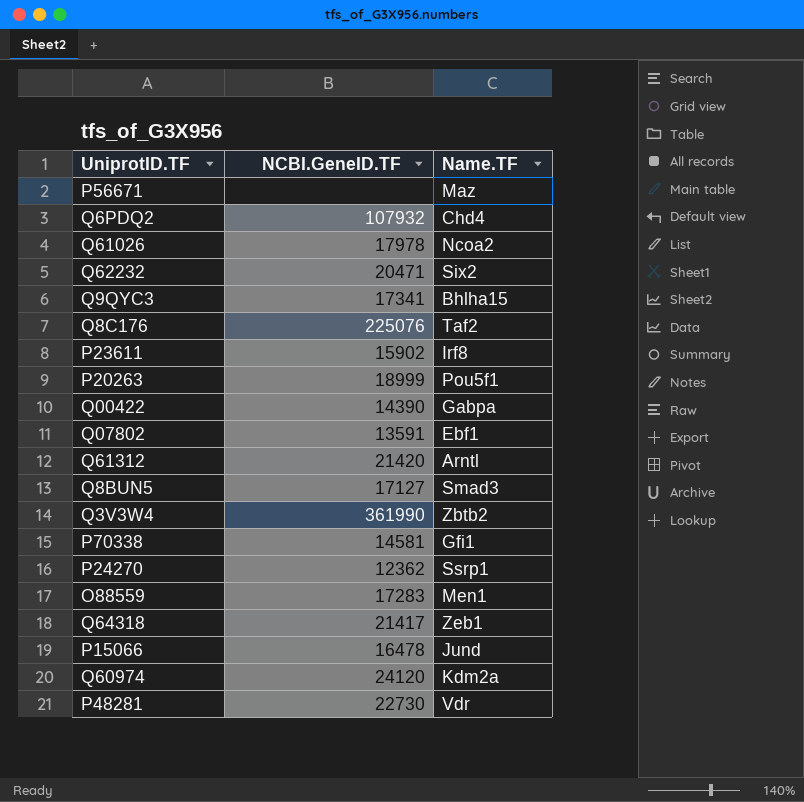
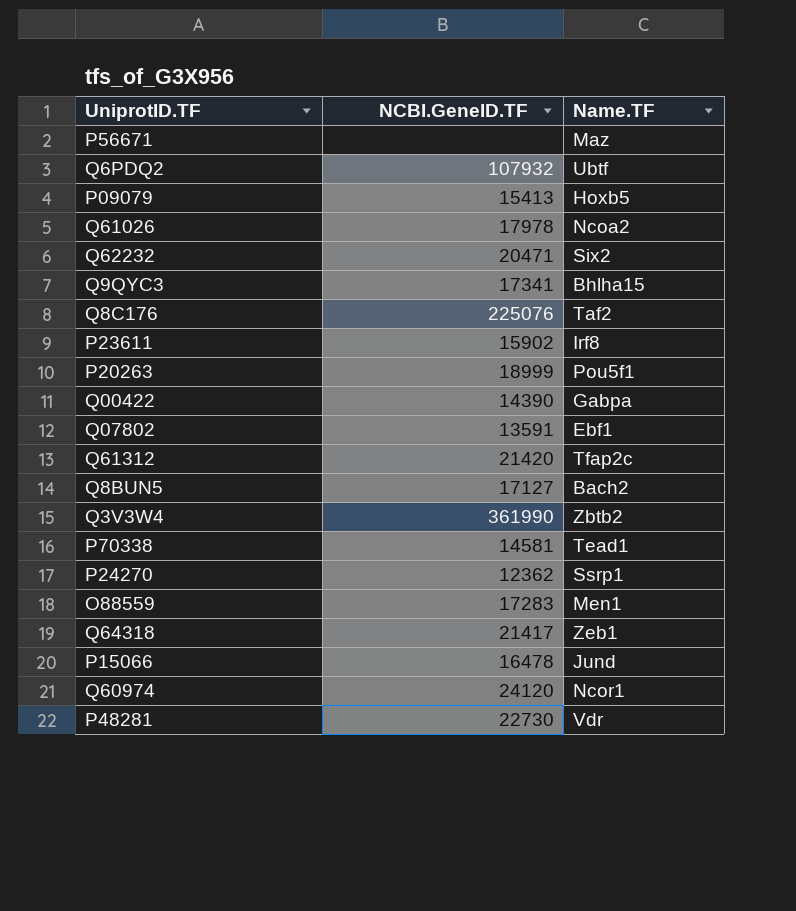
Q6PDQ2 | Name.TF: Chd4 -> Ubtf
row P09079: none -> 15413 | Hoxb5
Q61312 | Name.TF: Arntl -> Tfap2c
Q8BUN5 | Name.TF: Smad3 -> Bach2
P70338 | Name.TF: Gfi1 -> Tead1
Q60974 | Name.TF: Kdm2a -> Ncor1

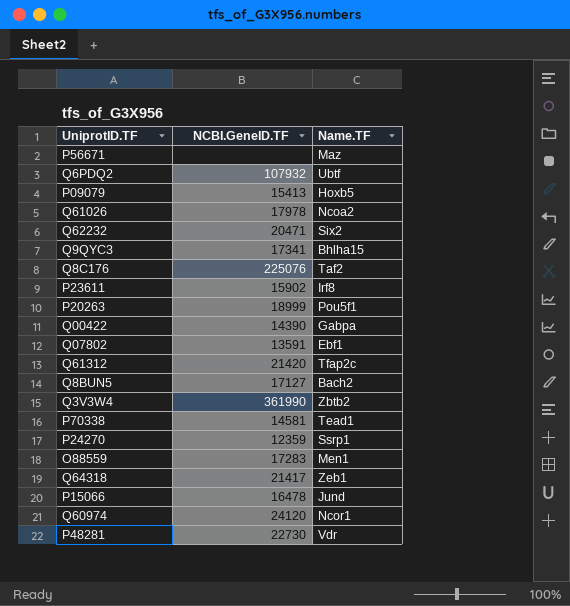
P24270 | NCBI.GeneID.TF: 12362 -> 12359

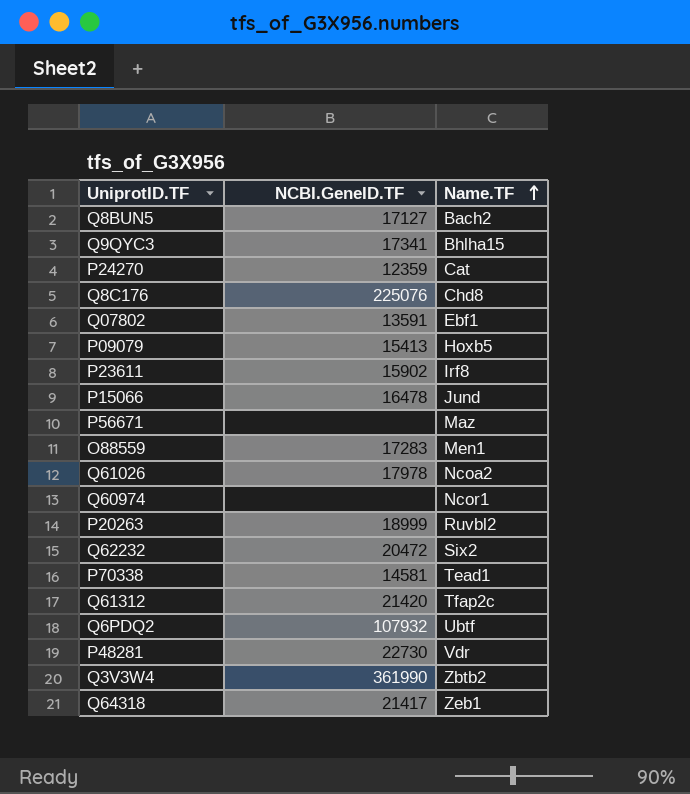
row order: none -> Name.TF ascending
row Q00422: 14390 | Gabpa -> none
P24270 | Name.TF: Ssrp1 -> Cat
Q8C176 | Name.TF: Taf2 -> Chd8
Q60974 | NCBI.GeneID.TF: 24120 -> none
P20263 | Name.TF: Pou5f1 -> Ruvbl2
Q62232 | NCBI.GeneID.TF: 20471 -> 20472

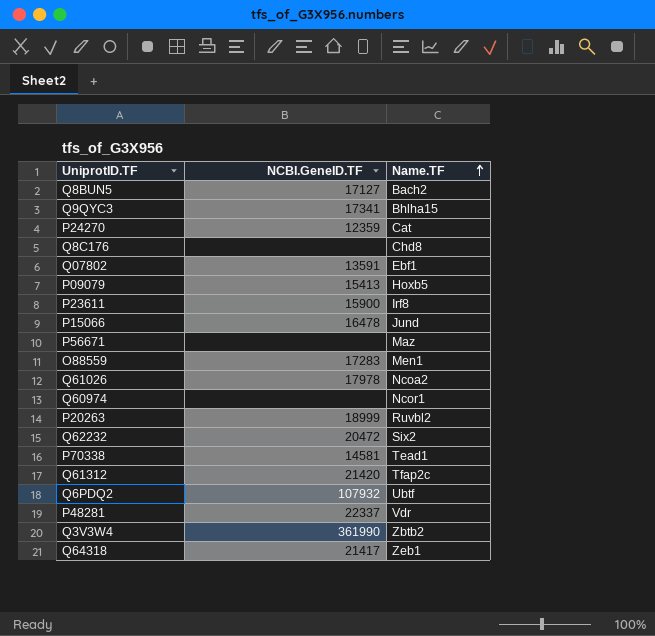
Q8C176 | NCBI.GeneID.TF: 225076 -> none
P23611 | NCBI.GeneID.TF: 15902 -> 15900
P48281 | NCBI.GeneID.TF: 22730 -> 22337

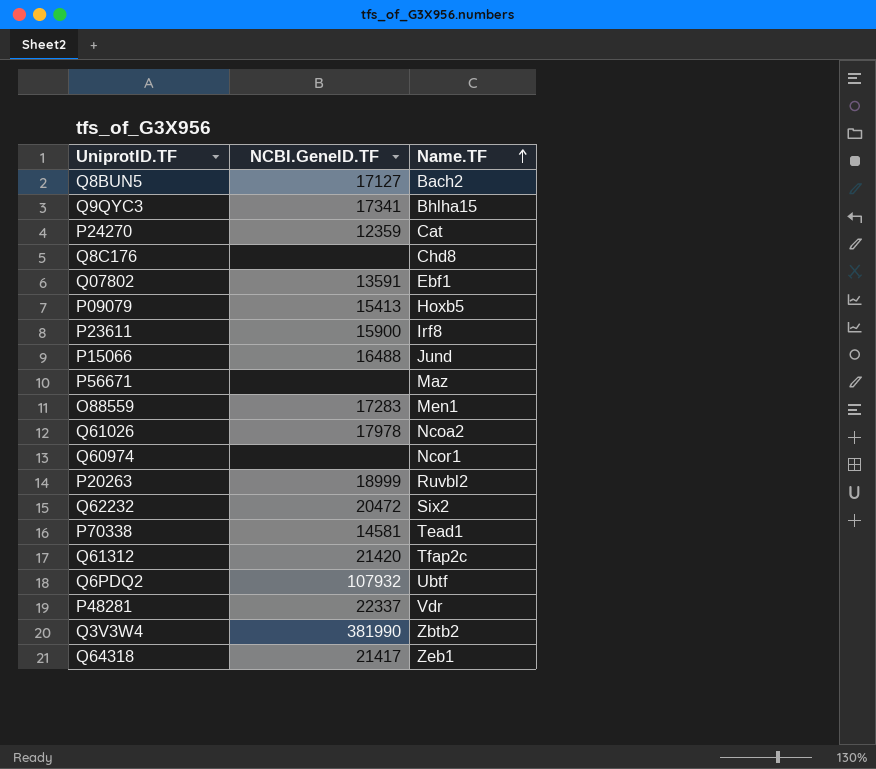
P15066 | NCBI.GeneID.TF: 16478 -> 16488
Q3V3W4 | NCBI.GeneID.TF: 361990 -> 381990

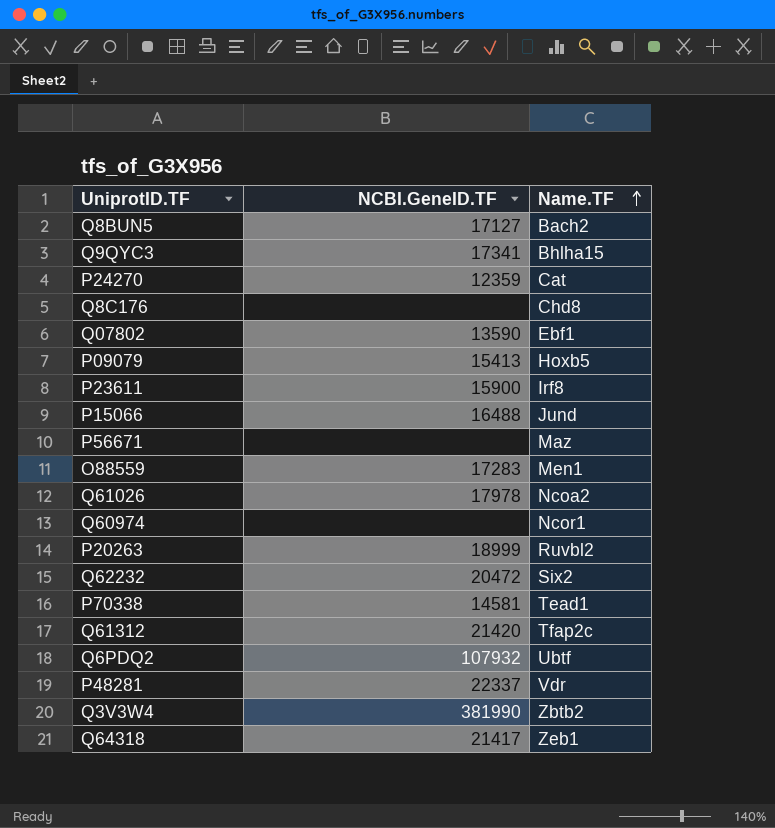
Q07802 | NCBI.GeneID.TF: 13591 -> 13590

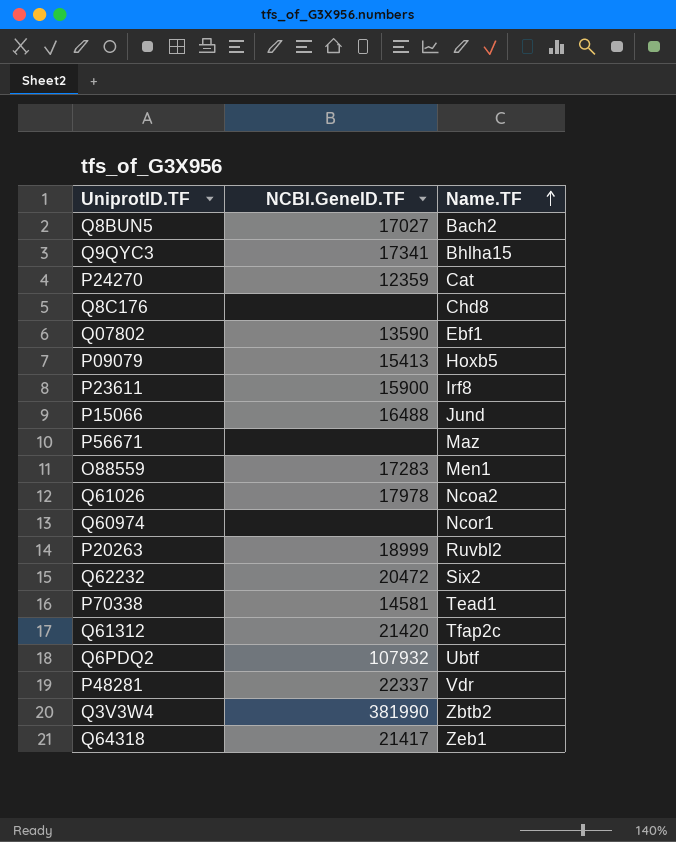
Q8BUN5 | NCBI.GeneID.TF: 17127 -> 17027

